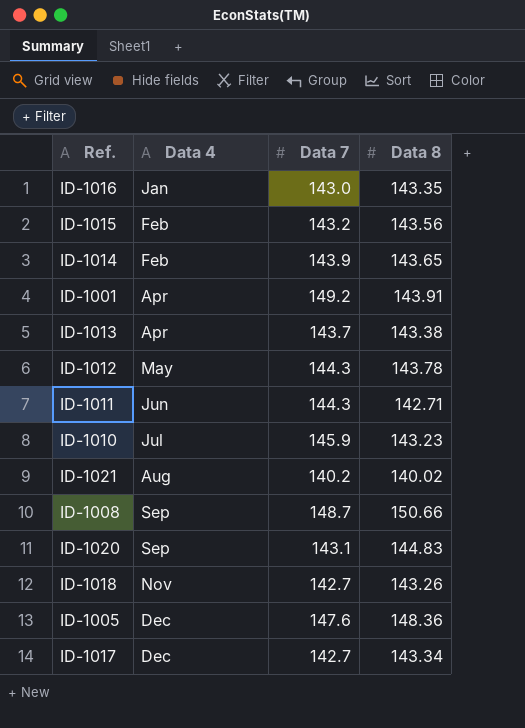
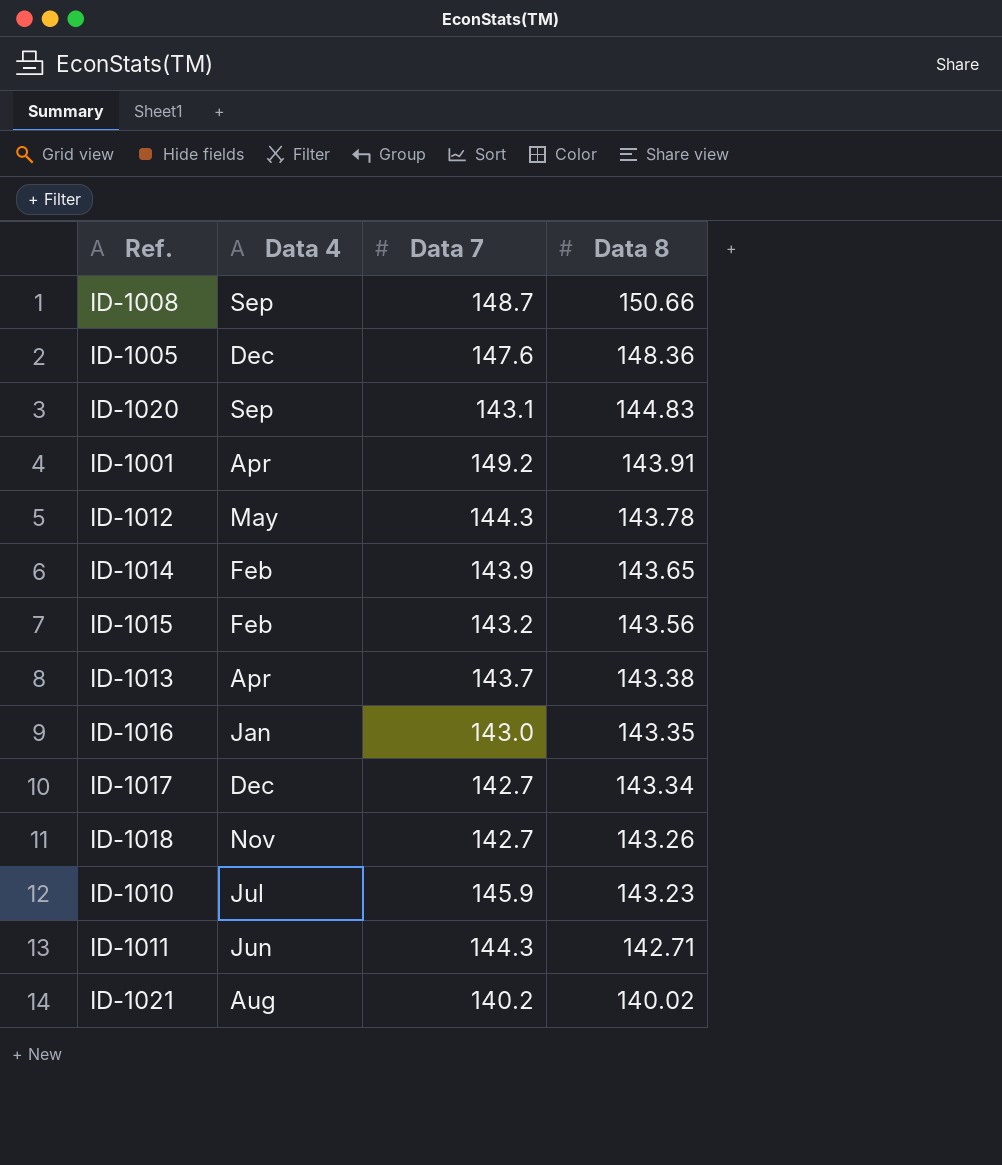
row order: Data 4 ascending -> Data 8 descending

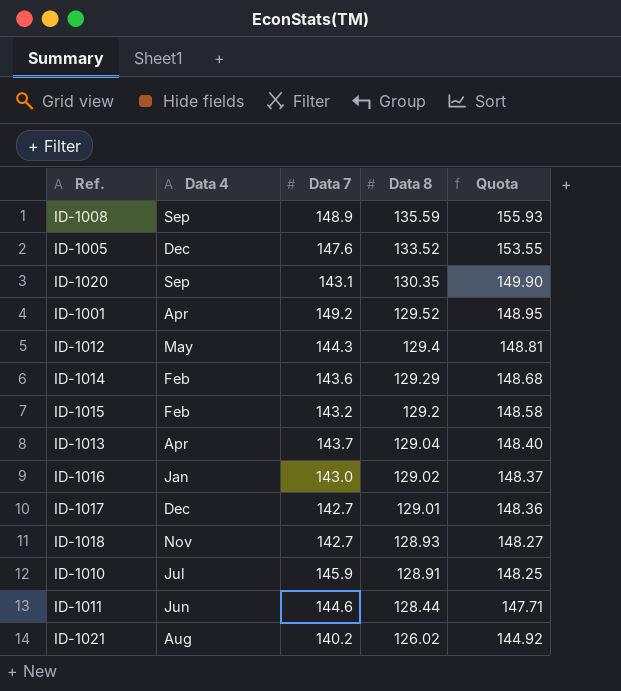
column Quota | formula: none -> [Data 8] * 1.15
ID-1008 | Data 7: 148.7 -> 148.9
ID-1008 | Data 8: 150.66 -> 135.59
ID-1005 | Data 8: 148.36 -> 133.52
ID-1020 | Data 8: 144.83 -> 130.35
ID-1001 | Data 8: 143.91 -> 129.52
ID-1012 | Data 8: 143.78 -> 129.4
ID-1014 | Data 7: 143.9 -> 143.6
ID-1014 | Data 8: 143.65 -> 129.29
ID-1015 | Data 8: 143.56 -> 129.2
ID-1013 | Data 8: 143.38 -> 129.04
ID-1016 | Data 8: 143.35 -> 129.02
ID-1017 | Data 8: 143.34 -> 129.01
ID-1018 | Data 8: 143.26 -> 128.93
ID-1010 | Data 8: 143.23 -> 128.91
ID-1011 | Data 7: 144.3 -> 144.6
ID-1011 | Data 8: 142.71 -> 128.44
ID-1021 | Data 8: 140.02 -> 126.02

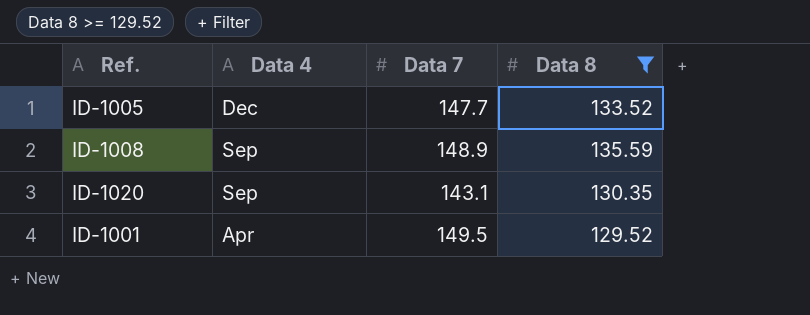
filter: none -> Data 8 >= 129.52
row order: Data 8 descending -> Data 4 descending
column Quota | formula: [Data 8] * 1.15 -> none
ID-1005 | Data 7: 147.6 -> 147.7
ID-1001 | Data 7: 149.2 -> 149.5

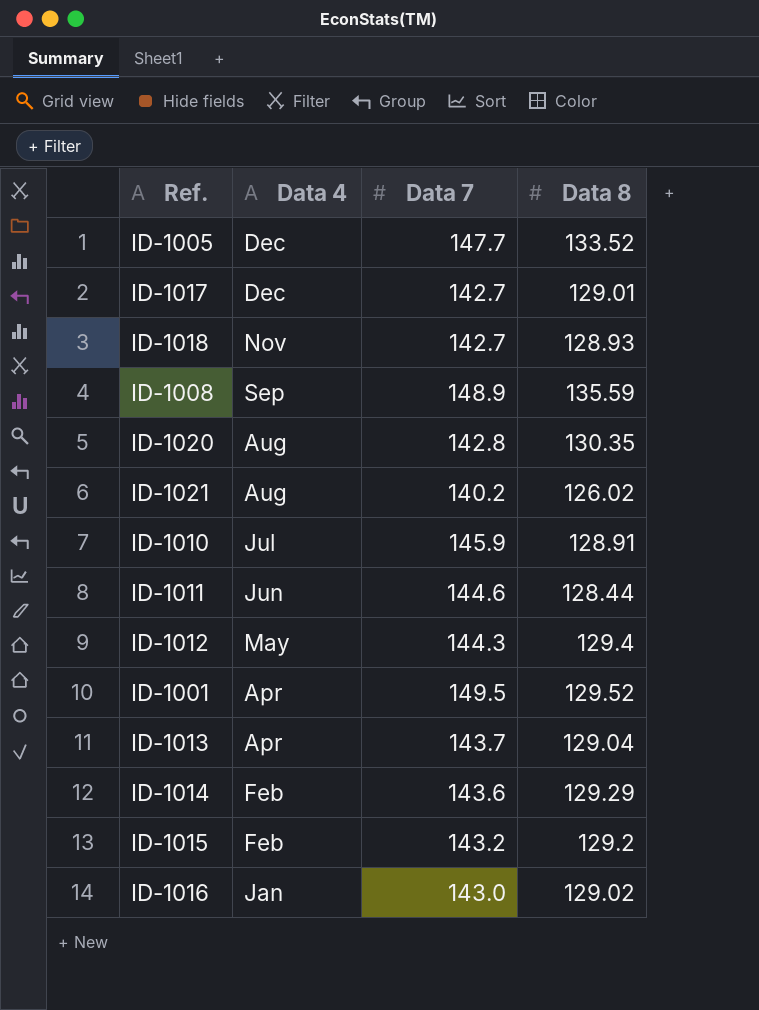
filter: Data 8 >= 129.52 -> none
ID-1020 | Data 4: Sep -> Aug
ID-1020 | Data 7: 143.1 -> 142.8

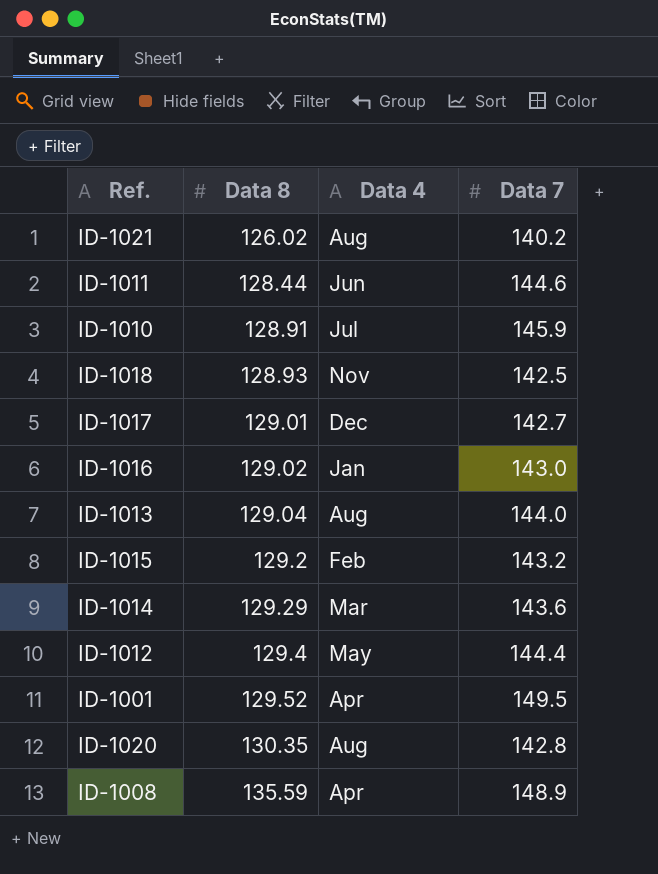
row order: Data 4 descending -> Data 8 ascending
column Data 8 | position: 4 -> 2
row ID-1005: Dec | 147.7 | 133.52 -> none
ID-1018 | Data 7: 142.7 -> 142.5
ID-1013 | Data 4: Apr -> Aug
ID-1013 | Data 7: 143.7 -> 144.0
ID-1014 | Data 4: Feb -> Mar
ID-1012 | Data 7: 144.3 -> 144.4
ID-1008 | Data 4: Sep -> Apr

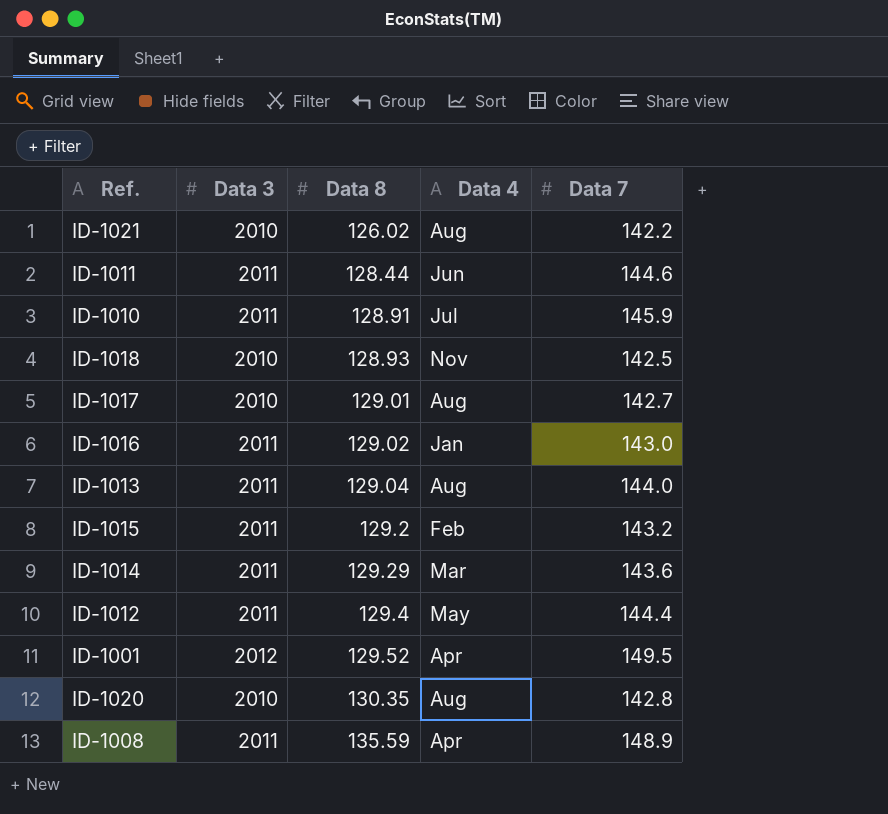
column Data 3 | position: none -> 2
ID-1021 | Data 7: 140.2 -> 142.2
ID-1017 | Data 4: Dec -> Aug

